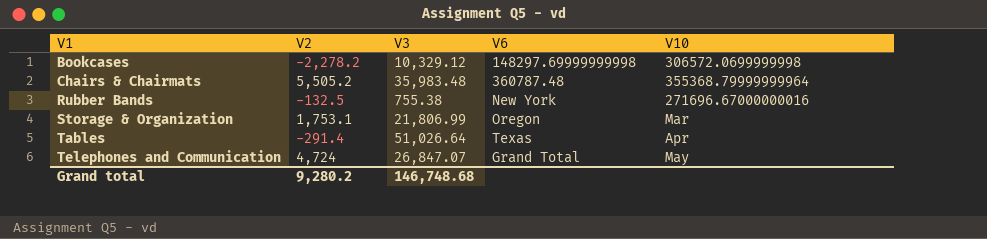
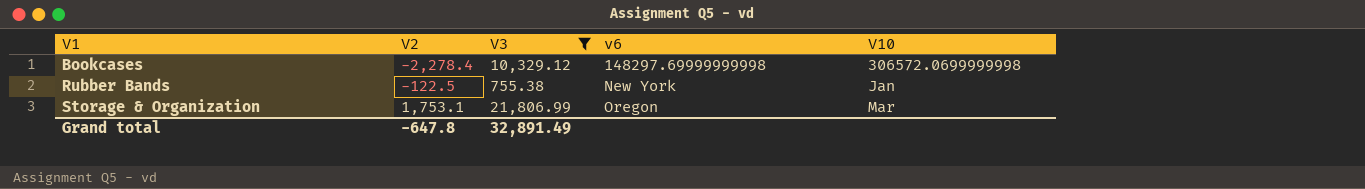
filter: none -> V3 <= 21,806.99
column name: V6 -> v6
Bookcases | V2: -2,278.2 -> -2,278.4
Rubber Bands | V2: -132.5 -> -122.5
Rubber Bands | V10: 271696.67000000016 -> Jan
Grand total | V2: 9,280.2 -> -647.8
Grand total | V3: 146,748.68 -> 32,891.49

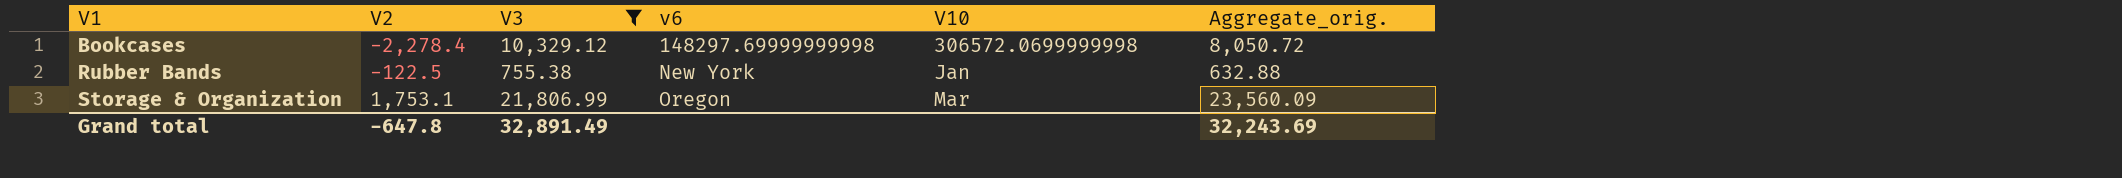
column Aggregate_orig. | formula: none -> [V2] + [V3]

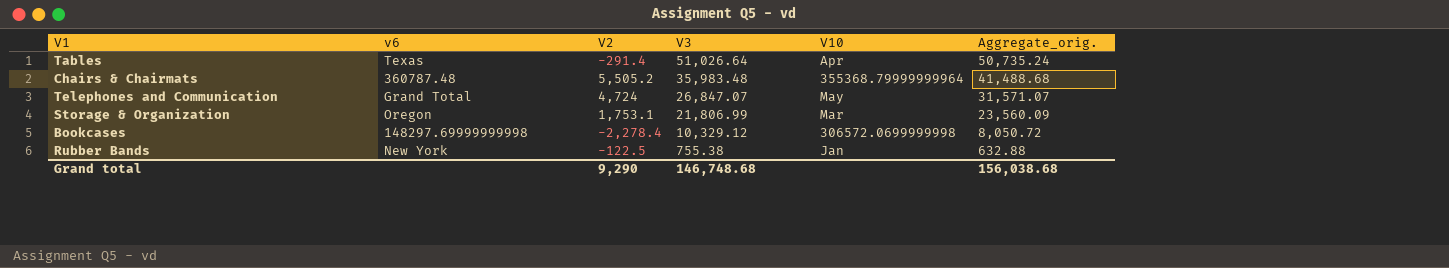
filter: V3 <= 21,806.99 -> none
row order: V1 ascending -> V3 descending
column v6 | position: 4 -> 2
Grand total | V2: -647.8 -> 9,290
Grand total | V3: 32,891.49 -> 146,748.68
Grand total | Aggregate_orig.: 32,243.69 -> 156,038.68

